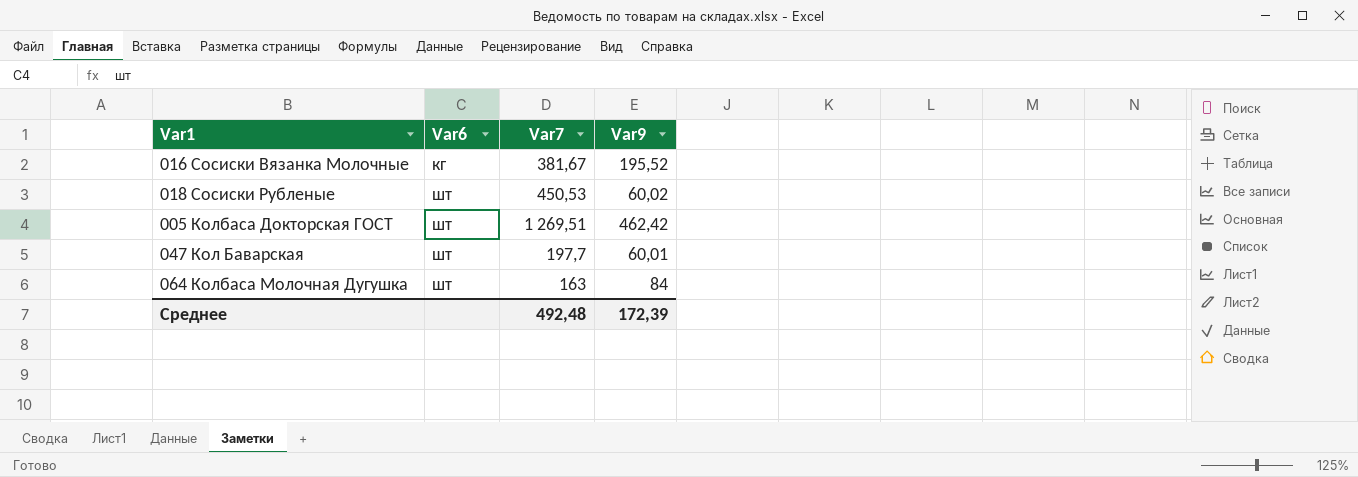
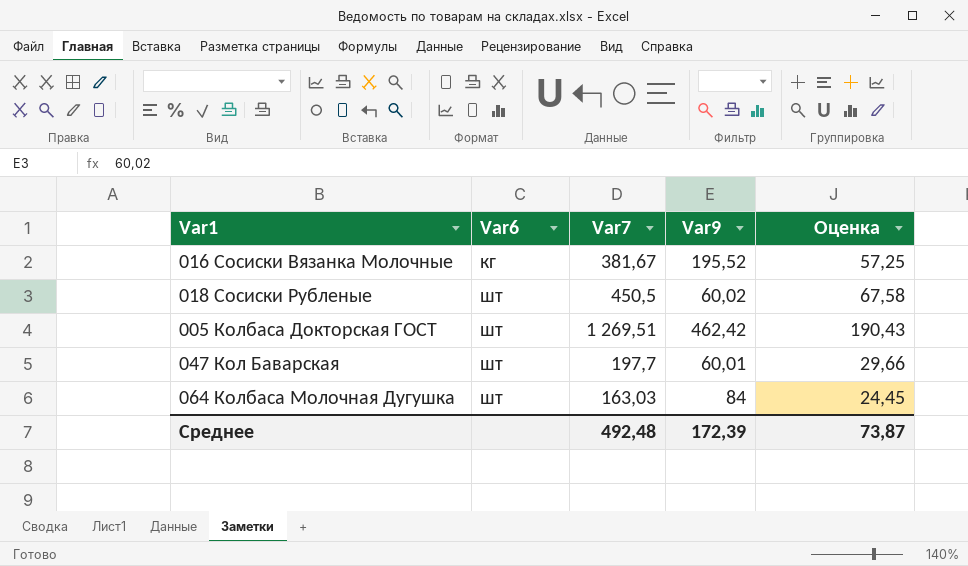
column Оценка | formula: none -> [Var7] * 0,15
018 Сосиски Рубленые | Var7: 450,53 -> 450,5
064 Колбаса Молочная Дугушка | Var7: 163 -> 163,03

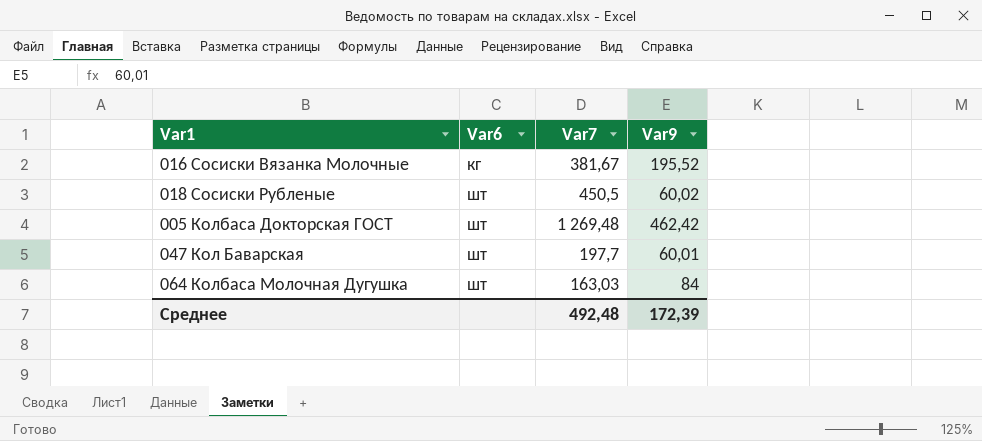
column Оценка | formula: [Var7] * 0,15 -> none
005 Колбаса Докторская ГОСТ | Var7: 1 269,51 -> 1 269,48

